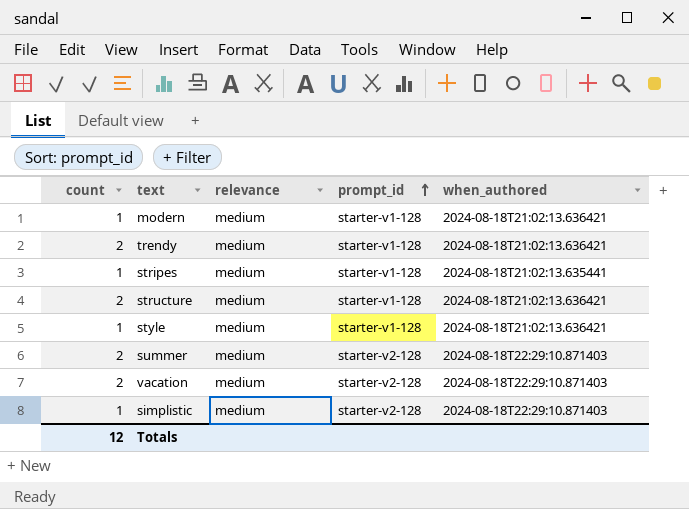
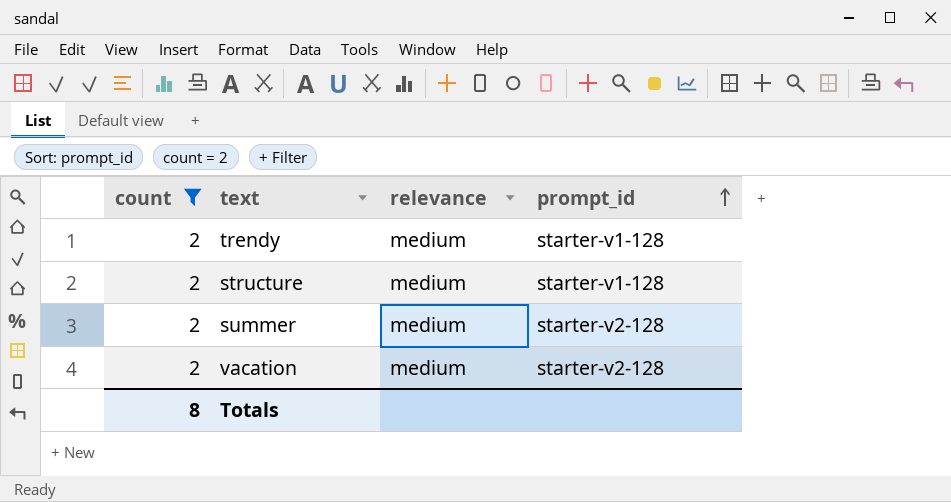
filter: none -> count = 2
column when_authored | position: 5 -> none
Totals | count: 12 -> 8

